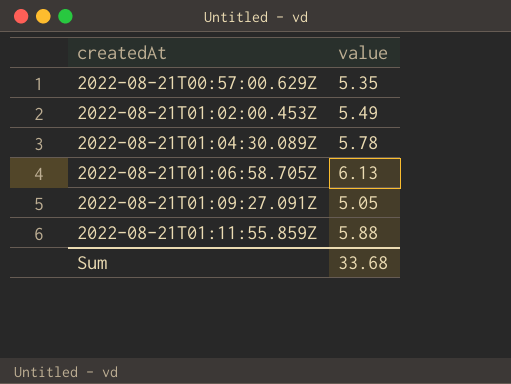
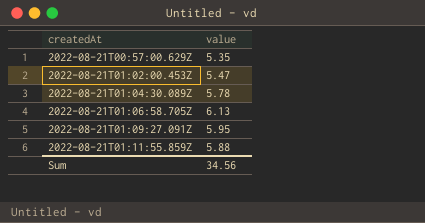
2022-08-21T01:02:00.453Z | value: 5.49 -> 5.47
2022-08-21T01:09:27.091Z | value: 5.05 -> 5.95
Sum | value: 33.68 -> 34.56

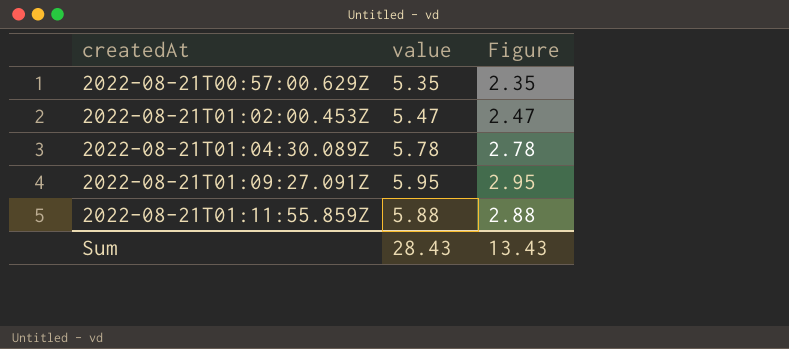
column Figure | formula: none -> [value] - 3
row 2022-08-21T01:06:58.705Z: 6.13 -> none
Sum | value: 34.56 -> 28.43

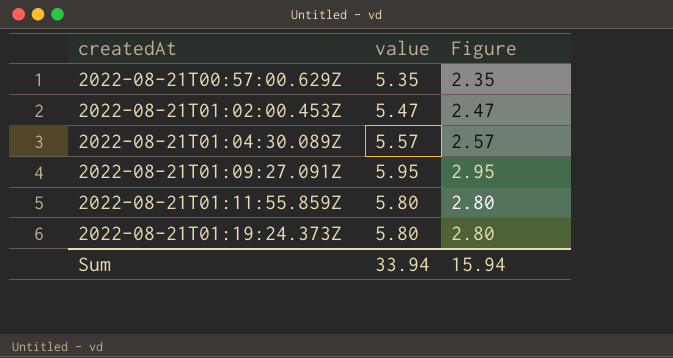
2022-08-21T01:04:30.089Z | value: 5.78 -> 5.57
2022-08-21T01:04:30.089Z | Figure: 2.78 -> 2.57
2022-08-21T01:11:55.859Z | value: 5.88 -> 5.80
2022-08-21T01:11:55.859Z | Figure: 2.88 -> 2.80
row 2022-08-21T01:19:24.373Z: none -> 5.80 | 2.80
Sum | value: 28.43 -> 33.94
Sum | Figure: 13.43 -> 15.94

